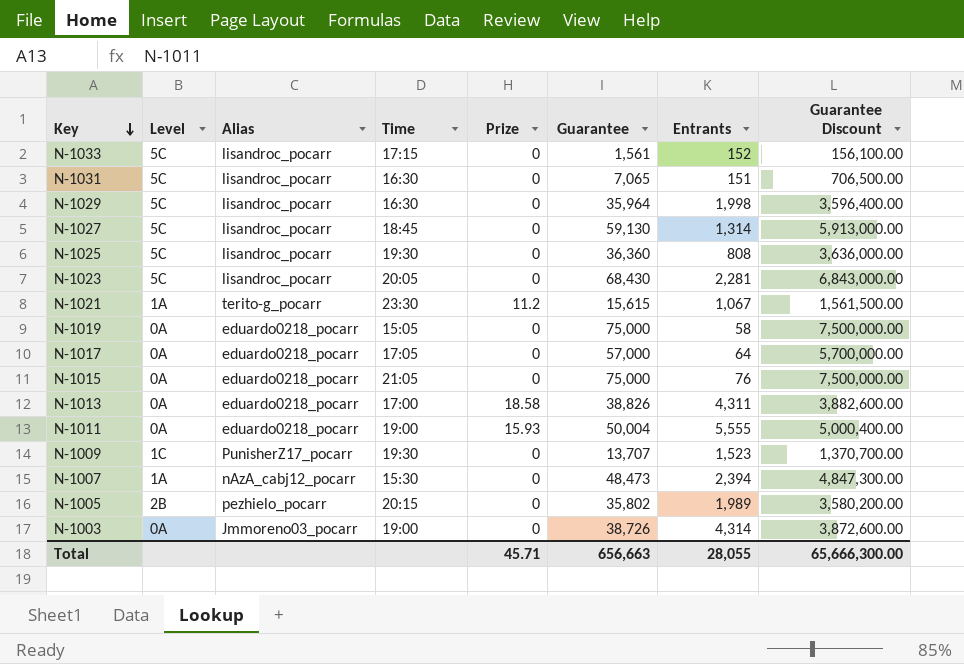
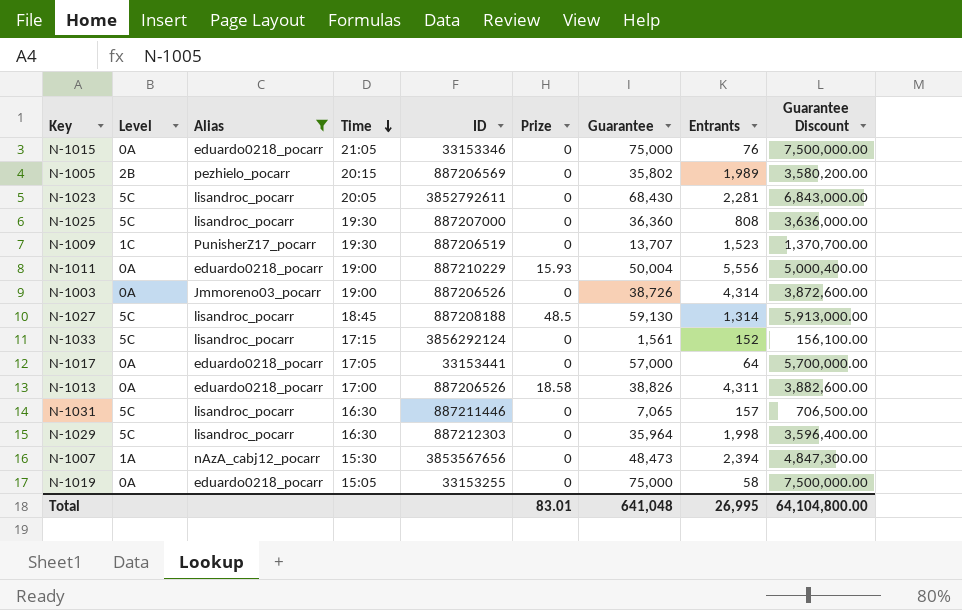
filter: none -> Alias != terito-g_pocarr
row order: Key descending -> Time descending
column ID | position: none -> 5
N-1011 | Entrants: 5,555 -> 5,556
N-1027 | Prize: 0 -> 48.5
N-1031 | Entrants: 151 -> 157
Total | Prize: 45.71 -> 83.01
Total | Guarantee: 656,663 -> 641,048
Total | Entrants: 28,055 -> 26,995
Total | Guarantee Discount: 65,666,300.00 -> 64,104,800.00

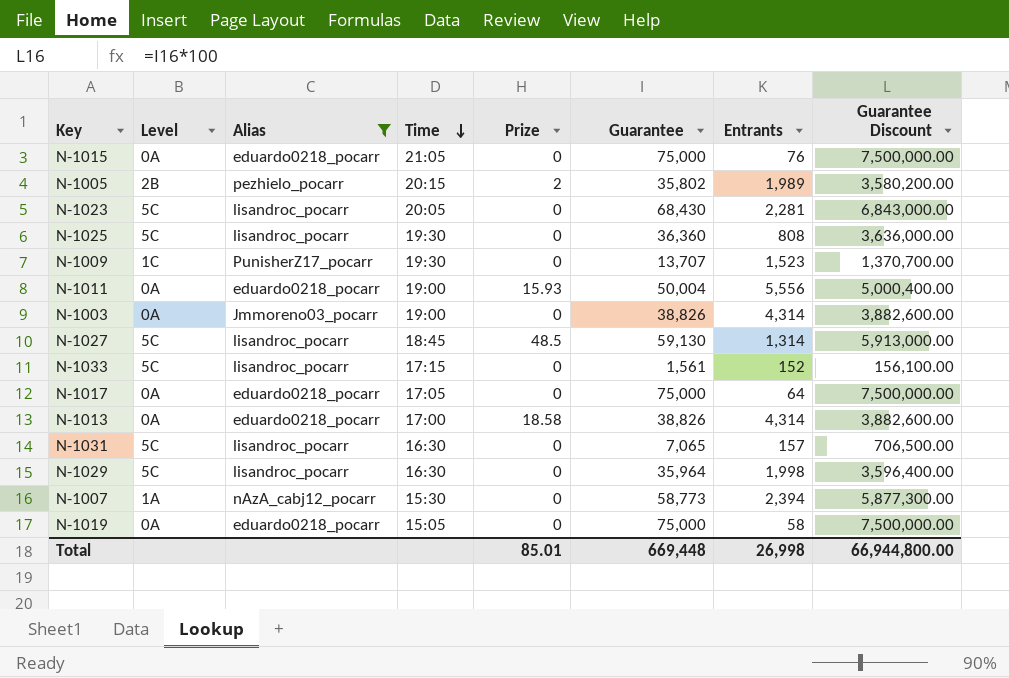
column ID | position: 5 -> none
N-1005 | Prize: 0 -> 2
N-1003 | Guarantee: 38,726 -> 38,826
N-1003 | Guarantee Discount: 3,872,600.00 -> 3,882,600.00
N-1017 | Guarantee: 57,000 -> 75,000
N-1017 | Guarantee Discount: 5,700,000.00 -> 7,500,000.00
N-1013 | Entrants: 4,311 -> 4,314
N-1007 | Guarantee: 48,473 -> 58,773
N-1007 | Guarantee Discount: 4,847,300.00 -> 5,877,300.00
Total | Prize: 83.01 -> 85.01
Total | Guarantee: 641,048 -> 669,448
Total | Entrants: 26,995 -> 26,998
Total | Guarantee Discount: 64,104,800.00 -> 66,944,800.00

